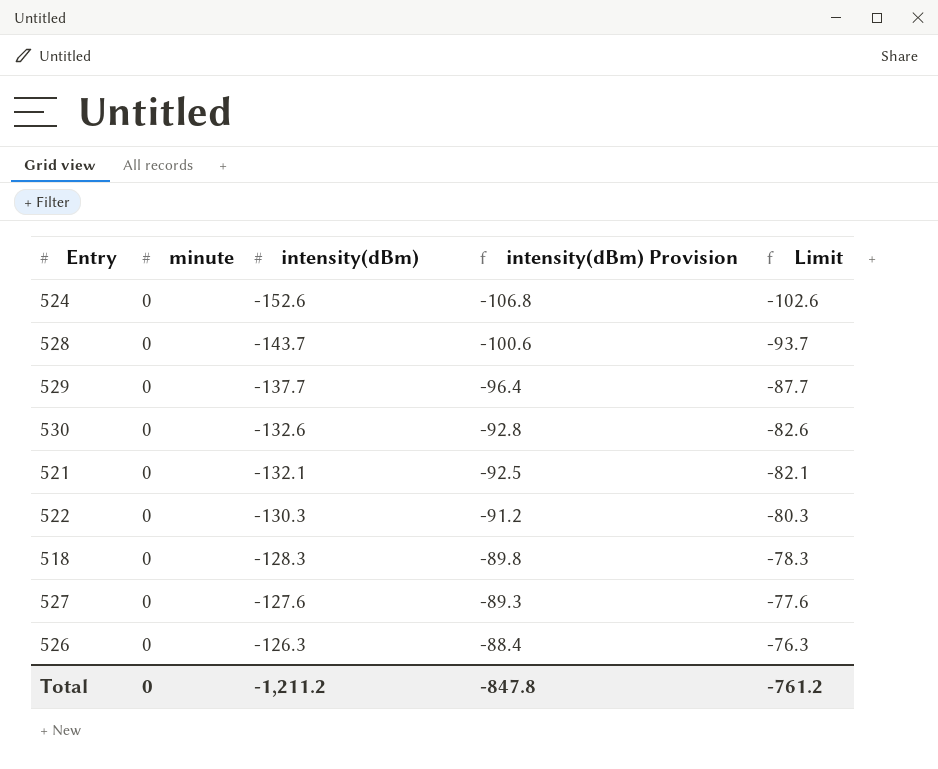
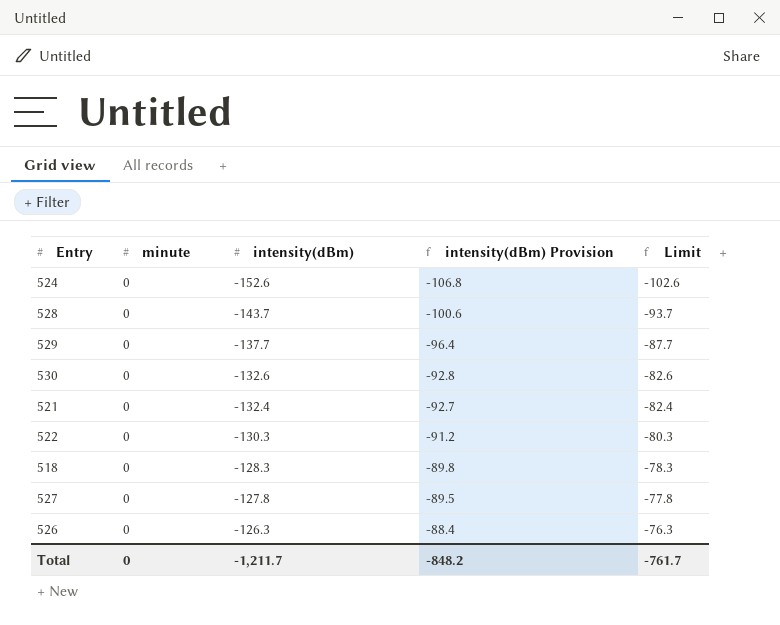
521 | intensity(dBm): -132.1 -> -132.4
521 | intensity(dBm) Provision: -92.5 -> -92.7
521 | Limit: -82.1 -> -82.4
527 | intensity(dBm): -127.6 -> -127.8
527 | intensity(dBm) Provision: -89.3 -> -89.5
527 | Limit: -77.6 -> -77.8
Total | intensity(dBm): -1,211.2 -> -1,211.7
Total | intensity(dBm) Provision: -847.8 -> -848.2
Total | Limit: -761.2 -> -761.7

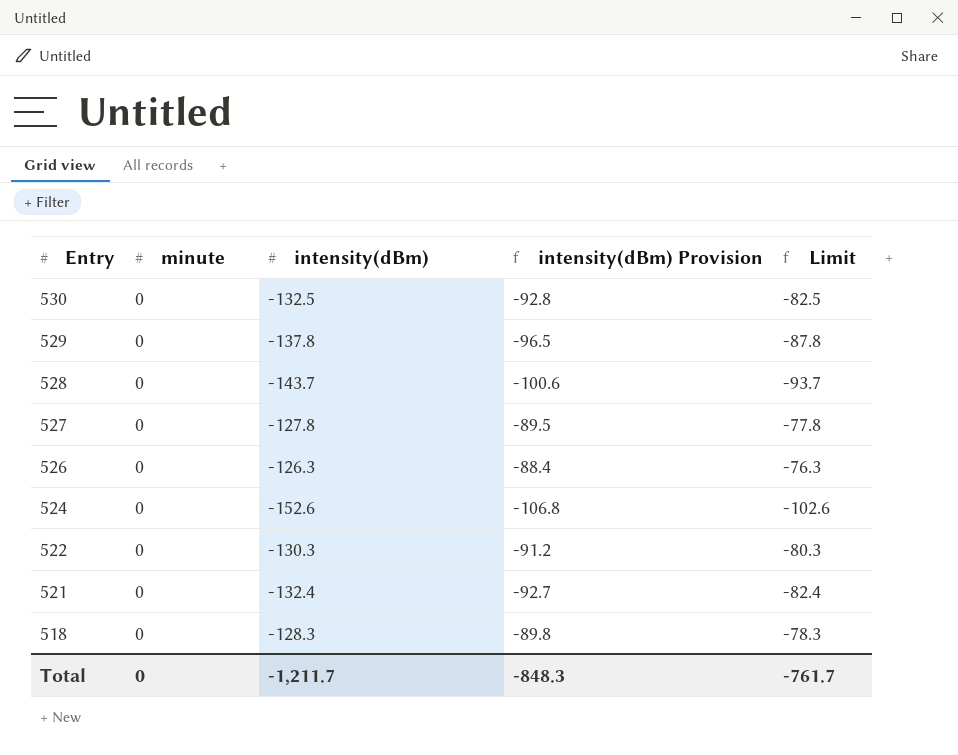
row order: intensity(dBm) ascending -> Entry descending
530 | intensity(dBm): -132.6 -> -132.5
530 | Limit: -82.6 -> -82.5
529 | intensity(dBm): -137.7 -> -137.8
529 | intensity(dBm) Provision: -96.4 -> -96.5
529 | Limit: -87.7 -> -87.8
Total | intensity(dBm) Provision: -848.2 -> -848.3

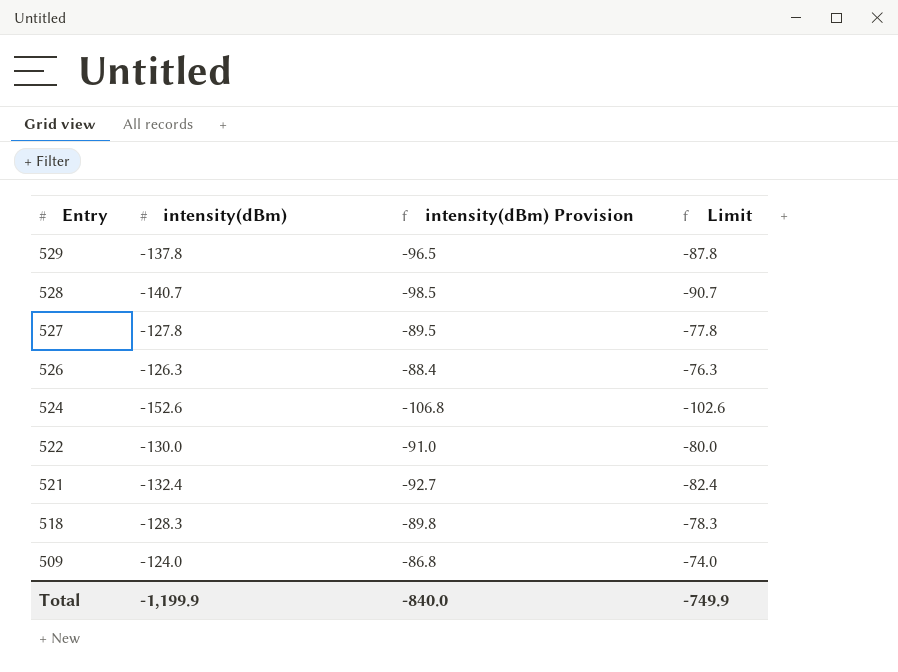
column minute | position: 2 -> none
row 530: 0 | -132.5 | -92.8 | -82.5 -> none
528 | intensity(dBm): -143.7 -> -140.7
528 | intensity(dBm) Provision: -100.6 -> -98.5
528 | Limit: -93.7 -> -90.7
522 | intensity(dBm): -130.3 -> -130.0
522 | intensity(dBm) Provision: -91.2 -> -91.0
522 | Limit: -80.3 -> -80.0
row 509: none -> -124.0 | -86.8 | -74.0
Total | intensity(dBm): -1,211.7 -> -1,199.9
Total | intensity(dBm) Provision: -848.3 -> -840.0
Total | Limit: -761.7 -> -749.9

